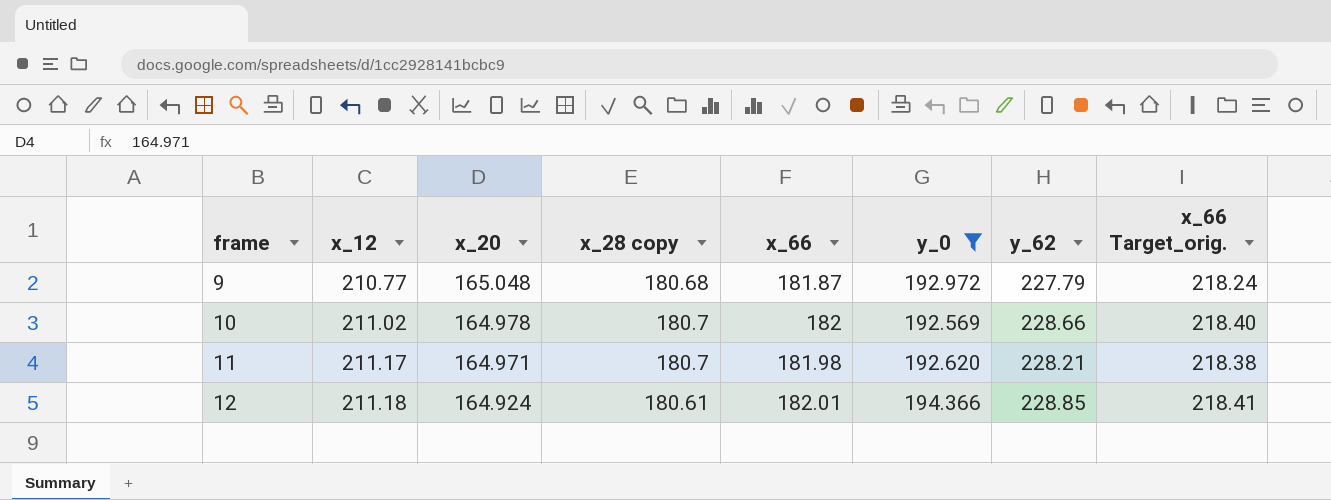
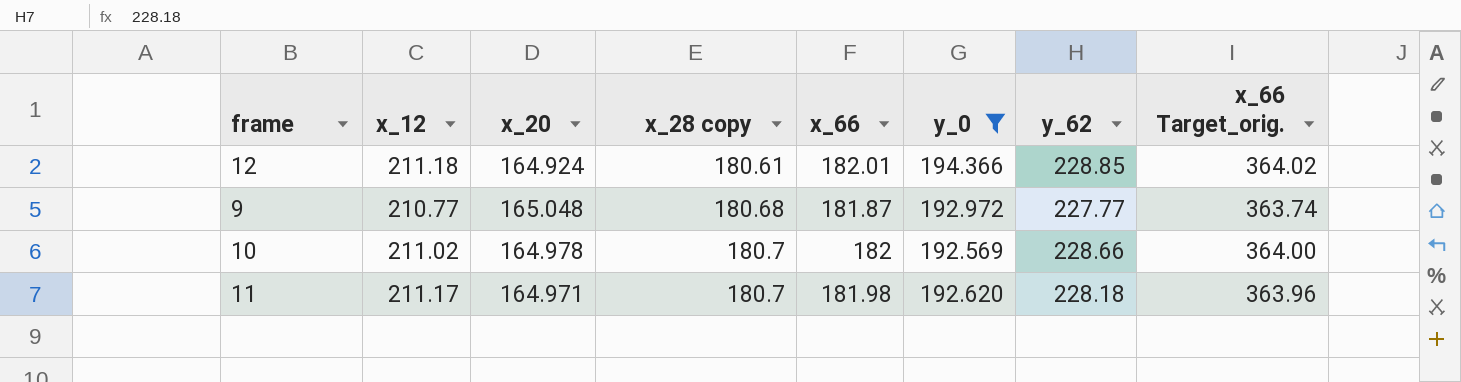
row order: frame ascending -> x_28 copy ascending
column x_66 Target_orig. | formula: [x_66] * 1.2 -> [x_66] * 2
9 | y_62: 227.79 -> 227.77
11 | y_62: 228.21 -> 228.18

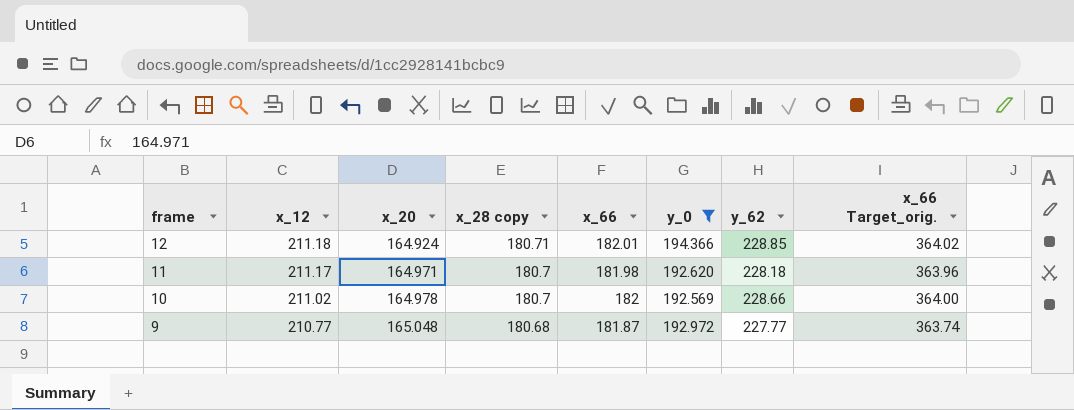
row order: x_28 copy ascending -> frame descending
12 | x_28 copy: 180.61 -> 180.71

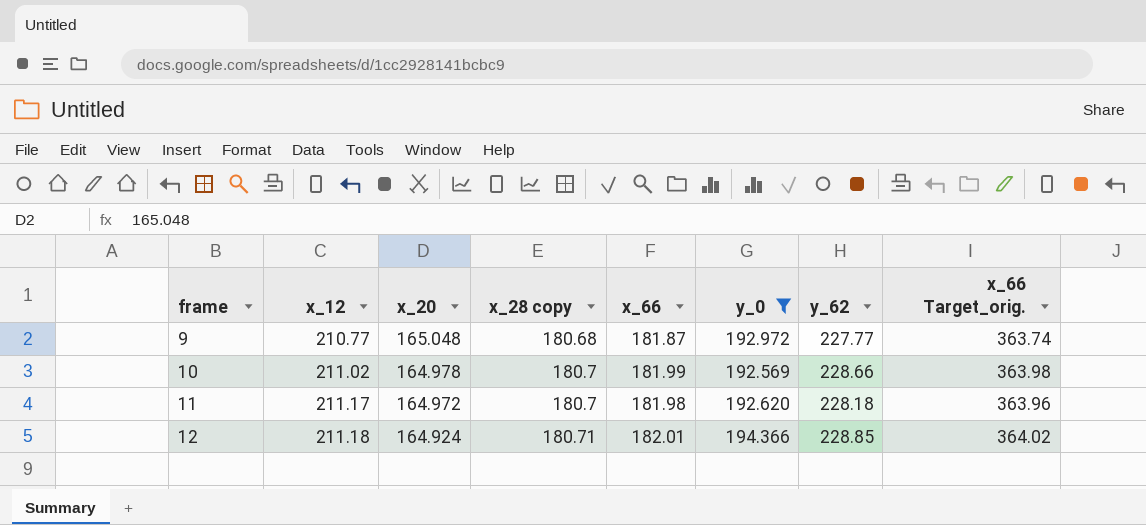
row order: frame descending -> frame ascending
10 | x_66: 182 -> 181.99
10 | x_66 Target_orig.: 364.00 -> 363.98
11 | x_20: 164.971 -> 164.972

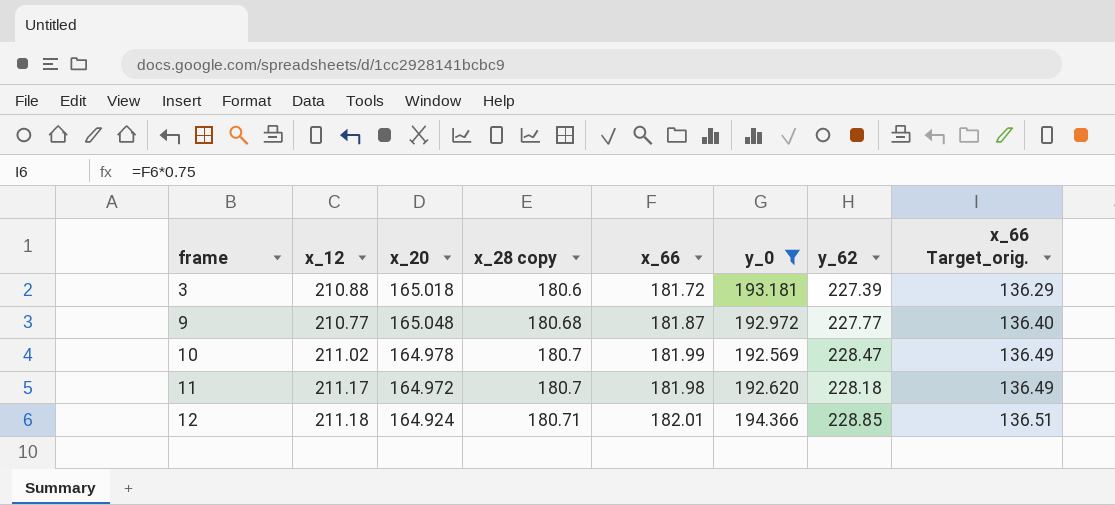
column x_66 Target_orig. | formula: [x_66] * 2 -> [x_66] * 0.75
row 3: none -> 210.88 | 165.018 | 180.6 | 181.72 | 193.181 | 227.39 | 136.29
10 | y_62: 228.66 -> 228.47

